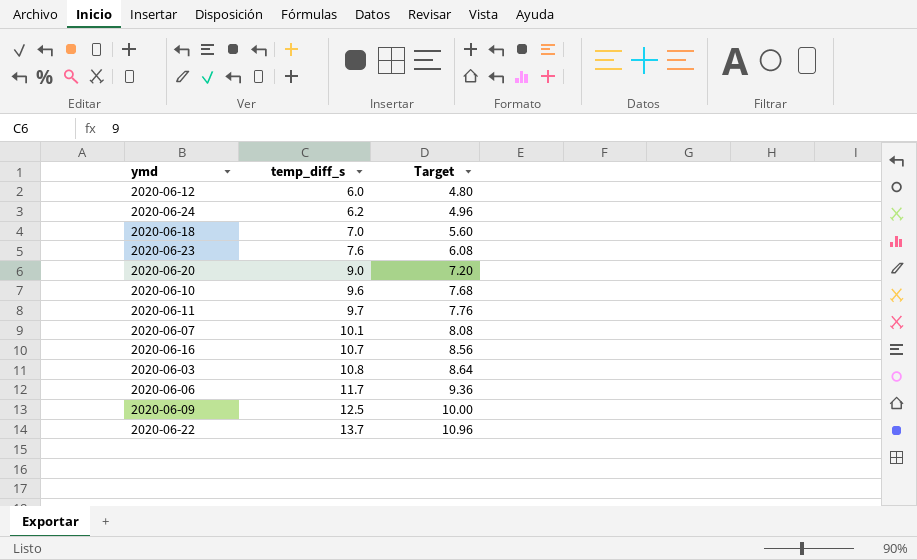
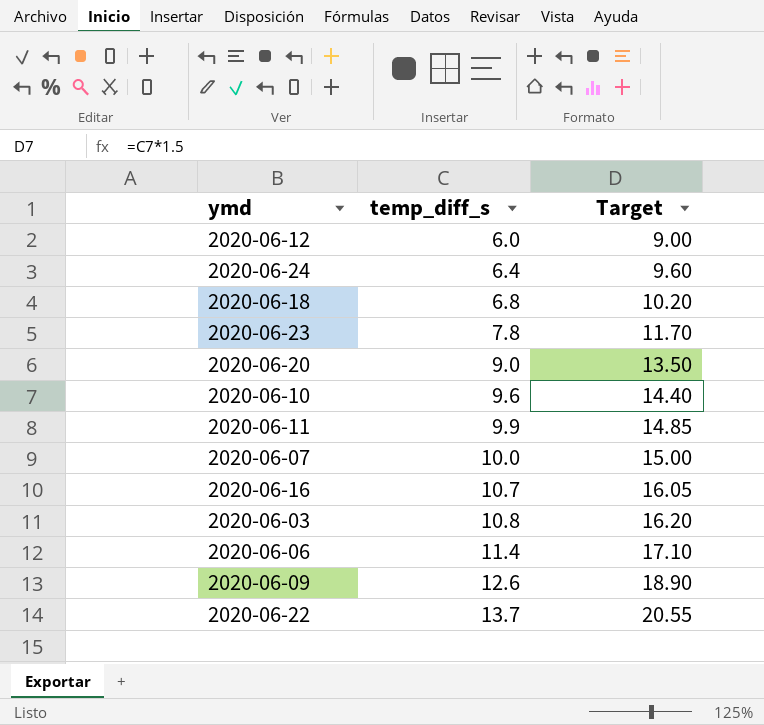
column Target | formula: [temp_diff_s] * 0.8 -> [temp_diff_s] * 1.5
2020-06-24 | temp_diff_s: 6.2 -> 6.4
2020-06-18 | temp_diff_s: 7.0 -> 6.8
2020-06-23 | temp_diff_s: 7.6 -> 7.8
2020-06-11 | temp_diff_s: 9.7 -> 9.9
2020-06-07 | temp_diff_s: 10.1 -> 10.0
2020-06-06 | temp_diff_s: 11.7 -> 11.4
2020-06-09 | temp_diff_s: 12.5 -> 12.6

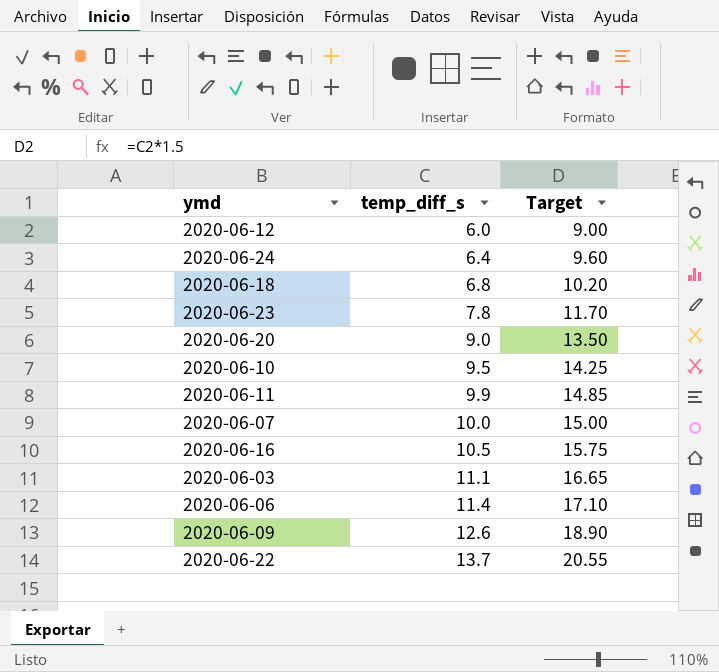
2020-06-10 | temp_diff_s: 9.6 -> 9.5
2020-06-10 | Target: 14.40 -> 14.25
2020-06-16 | temp_diff_s: 10.7 -> 10.5
2020-06-16 | Target: 16.05 -> 15.75
2020-06-03 | temp_diff_s: 10.8 -> 11.1
2020-06-03 | Target: 16.20 -> 16.65

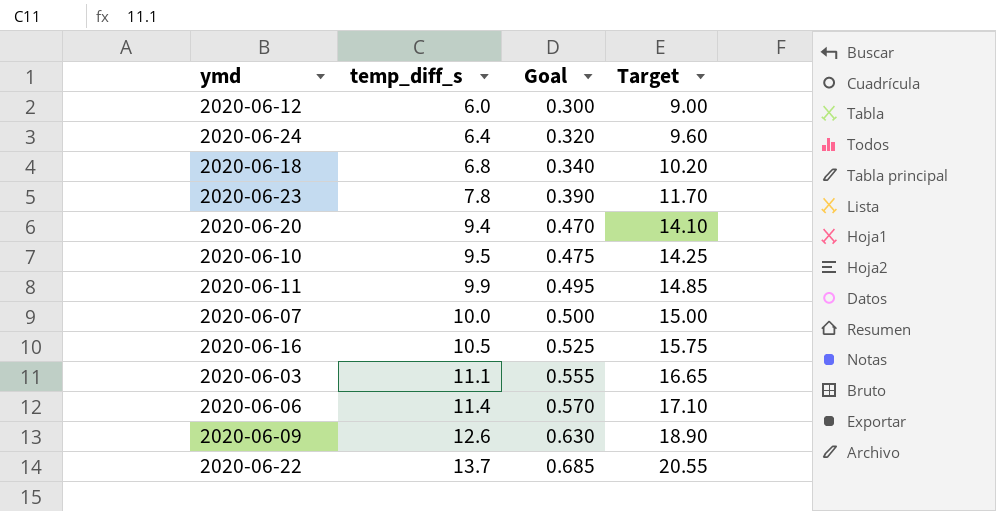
column Goal | formula: none -> [temp_diff_s] * 0.05
2020-06-20 | temp_diff_s: 9.0 -> 9.4
2020-06-20 | Target: 13.50 -> 14.10

